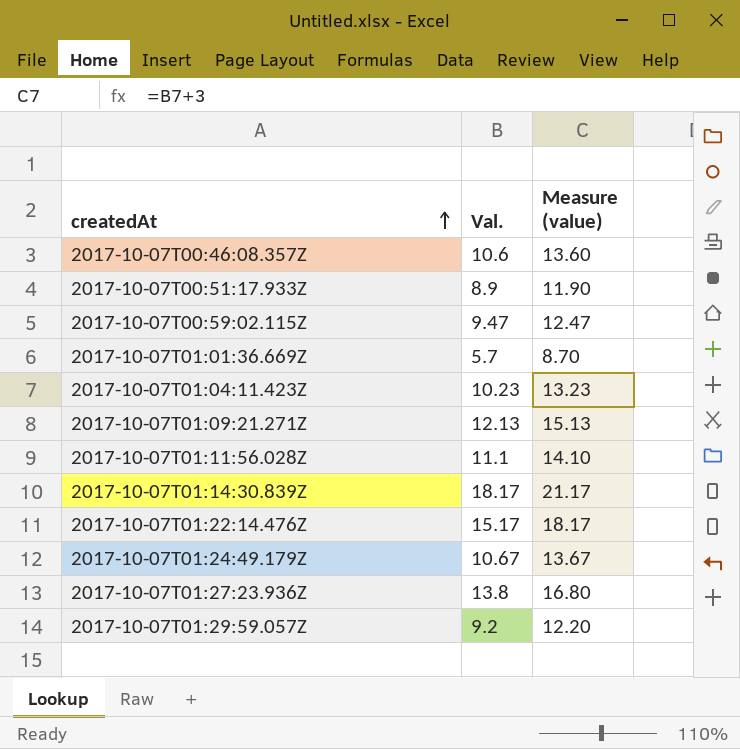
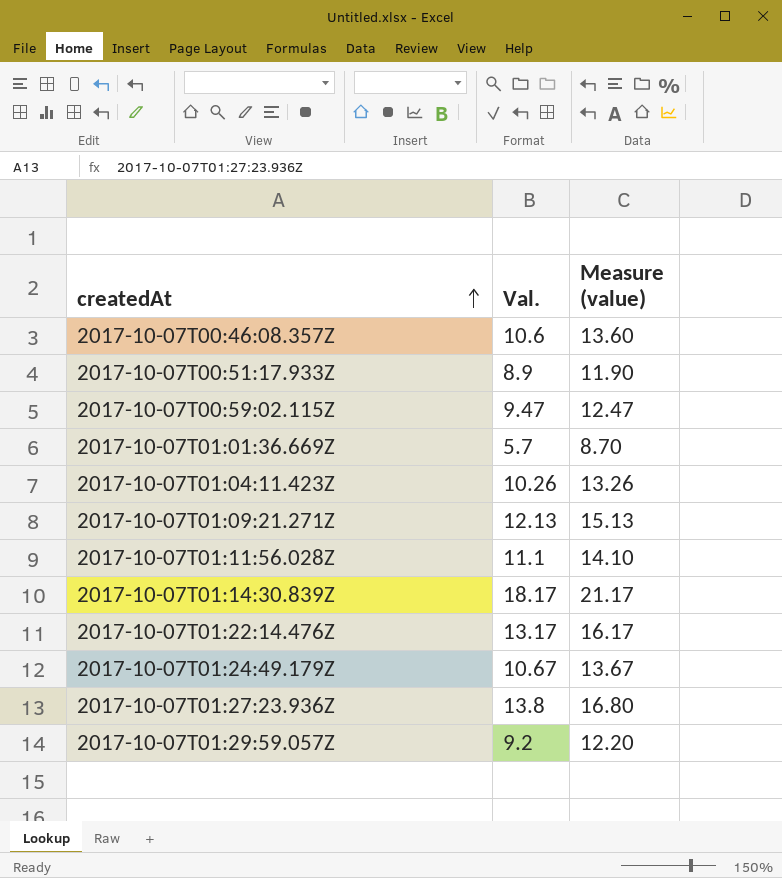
2017-10-07T01:04:11.423Z | Val.: 10.23 -> 10.26
2017-10-07T01:04:11.423Z | Measure (value): 13.23 -> 13.26
2017-10-07T01:22:14.476Z | Val.: 15.17 -> 13.17
2017-10-07T01:22:14.476Z | Measure (value): 18.17 -> 16.17

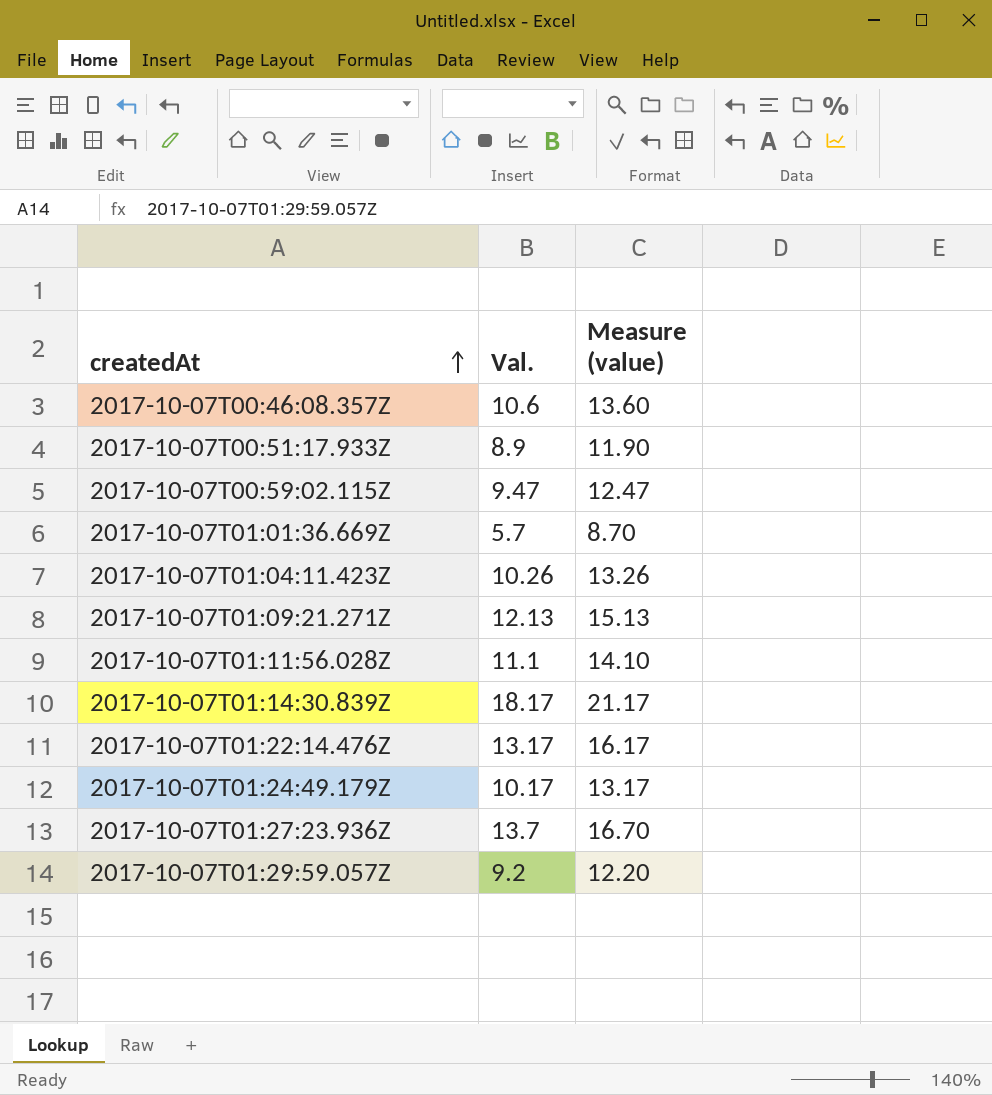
2017-10-07T01:24:49.179Z | Val.: 10.67 -> 10.17
2017-10-07T01:24:49.179Z | Measure (value): 13.67 -> 13.17
2017-10-07T01:27:23.936Z | Val.: 13.8 -> 13.7
2017-10-07T01:27:23.936Z | Measure (value): 16.80 -> 16.70

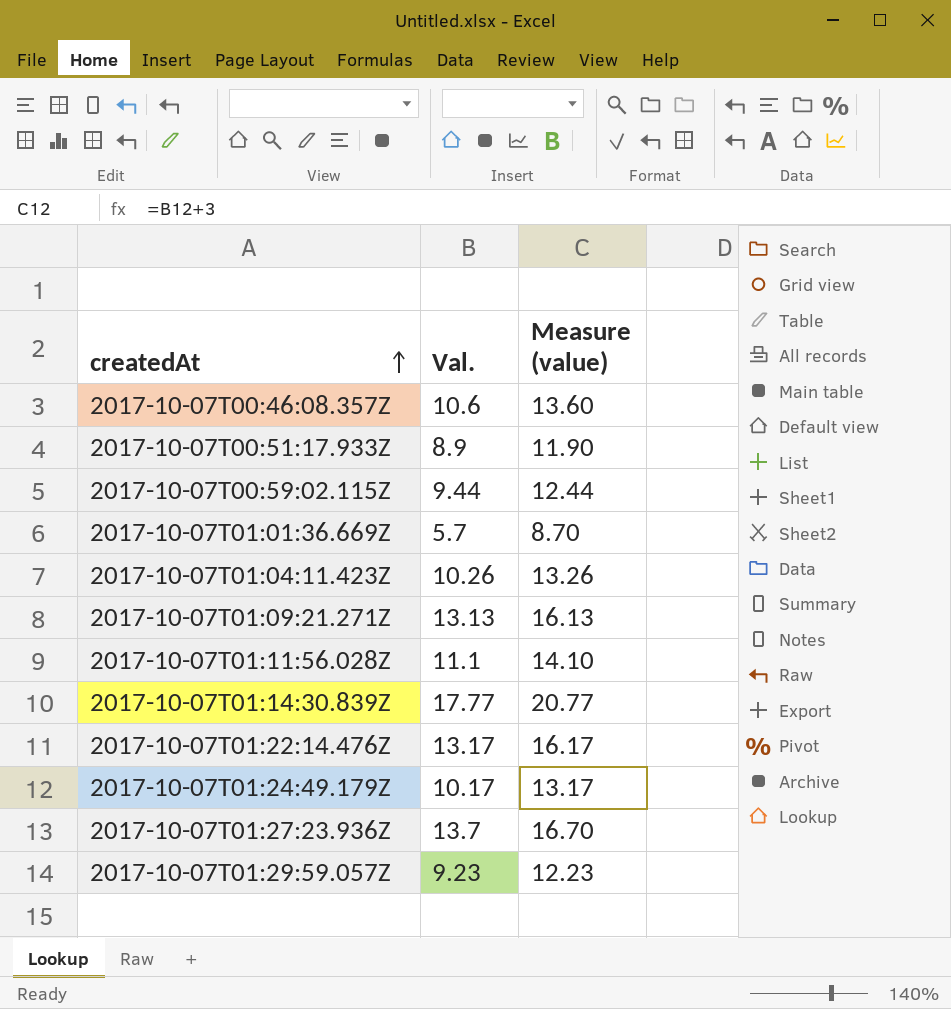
2017-10-07T00:59:02.115Z | Val.: 9.47 -> 9.44
2017-10-07T00:59:02.115Z | Measure (value): 12.47 -> 12.44
2017-10-07T01:09:21.271Z | Val.: 12.13 -> 13.13
2017-10-07T01:09:21.271Z | Measure (value): 15.13 -> 16.13
2017-10-07T01:14:30.839Z | Val.: 18.17 -> 17.77
2017-10-07T01:14:30.839Z | Measure (value): 21.17 -> 20.77
2017-10-07T01:29:59.057Z | Val.: 9.2 -> 9.23
2017-10-07T01:29:59.057Z | Measure (value): 12.20 -> 12.23

